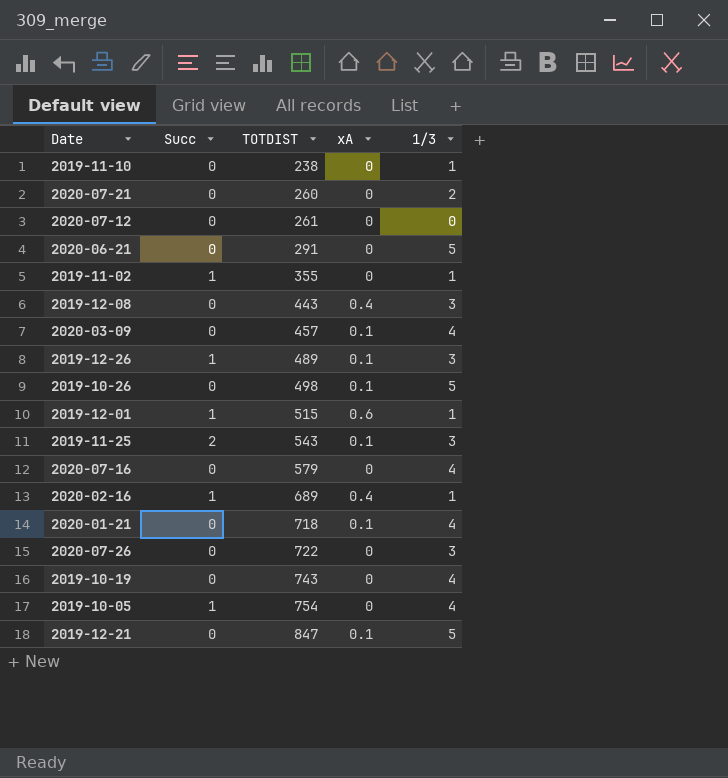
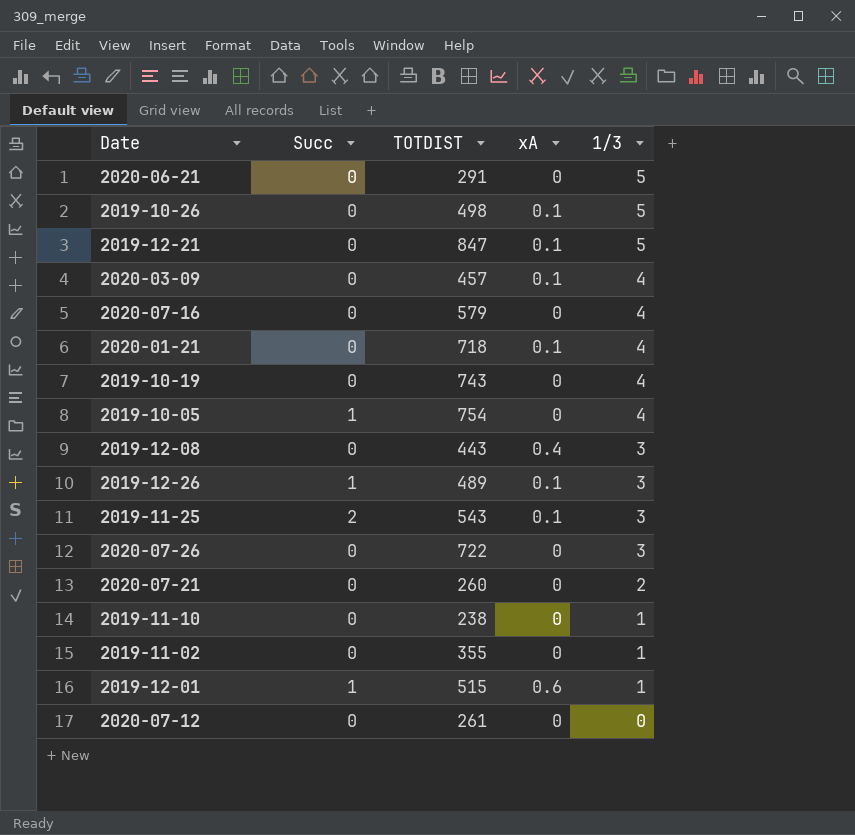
row order: TOTDIST ascending -> 1/3 descending
row 2020-02-16: 1 | 689 | 0.4 | 1 -> none
2019-11-02 | Succ: 1 -> 0

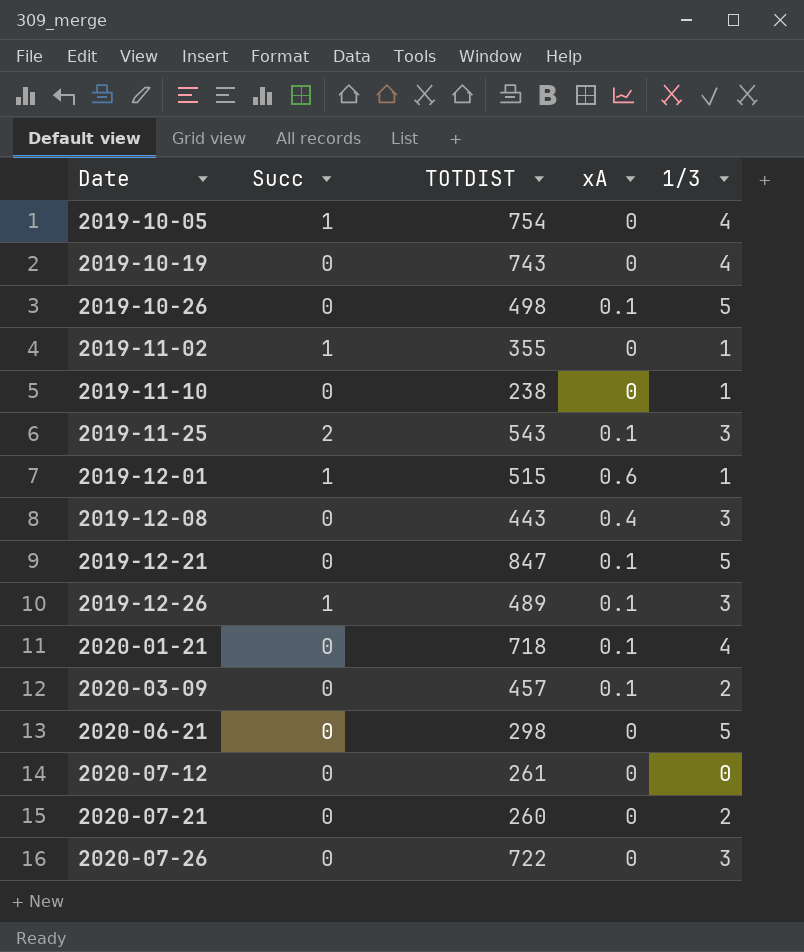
row order: 1/3 descending -> Date ascending
row 2020-07-16: 0 | 579 | 0 | 4 -> none
2019-11-02 | Succ: 0 -> 1
2020-03-09 | 1/3: 4 -> 2
2020-06-21 | TOTDIST: 291 -> 298

